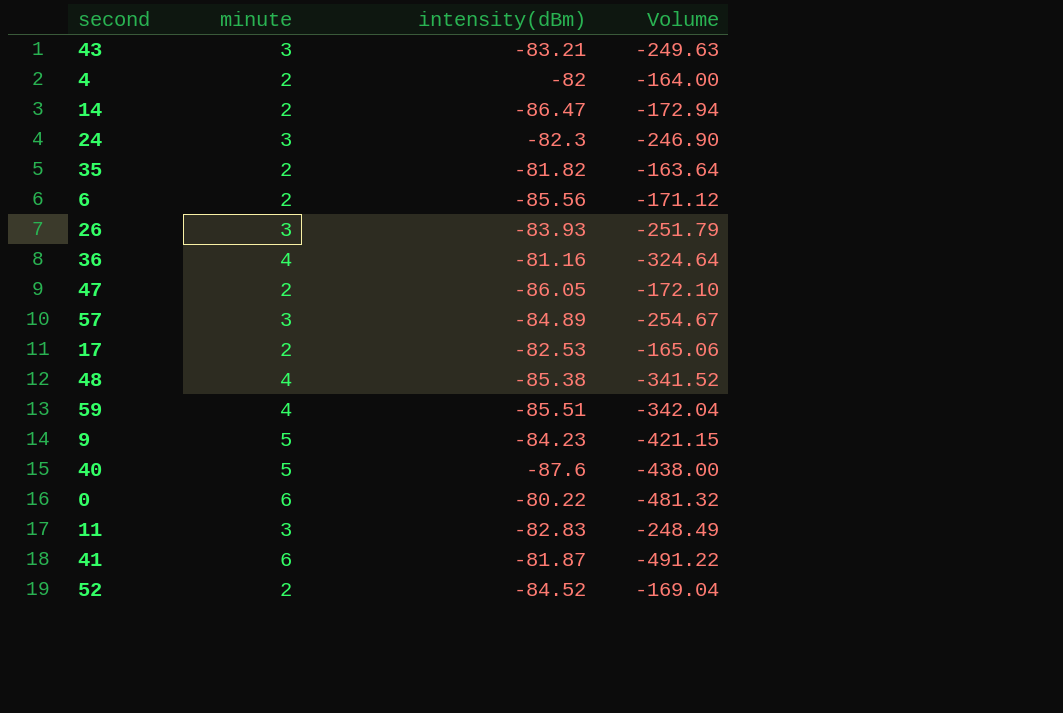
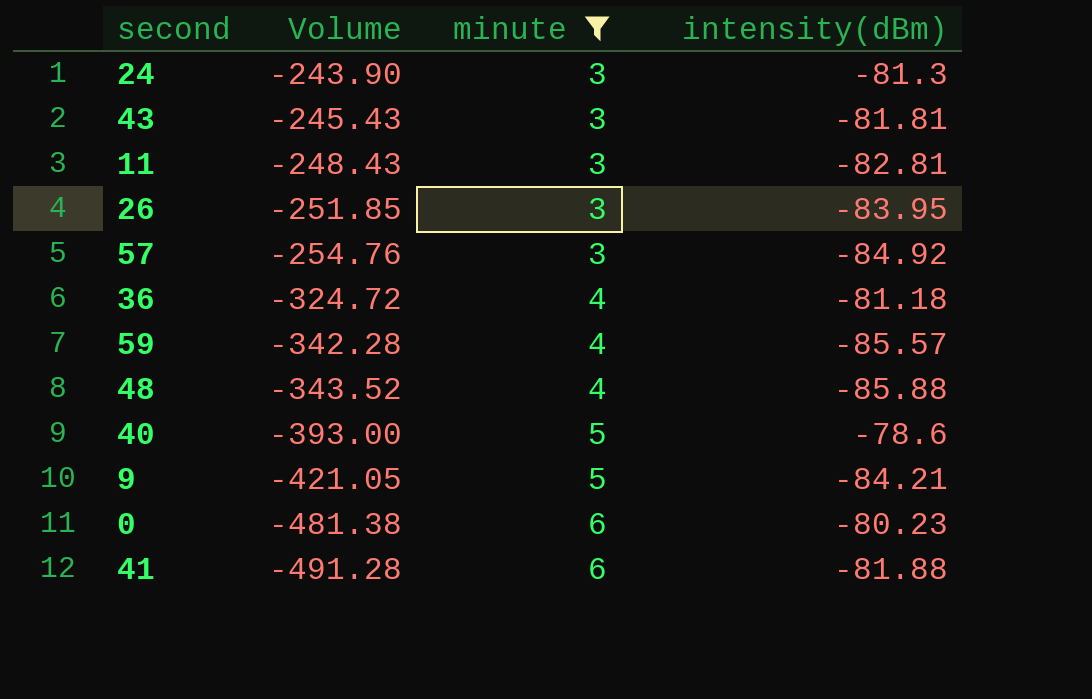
filter: none -> minute != 2
row order: none -> Volume descending
column Volume | position: 4 -> 2
24 | Volume: -246.90 -> -243.90
24 | intensity(dBm): -82.3 -> -81.3
43 | Volume: -249.63 -> -245.43
43 | intensity(dBm): -83.21 -> -81.81
11 | Volume: -248.49 -> -248.43
11 | intensity(dBm): -82.83 -> -82.81
26 | Volume: -251.79 -> -251.85
26 | intensity(dBm): -83.93 -> -83.95
57 | Volume: -254.67 -> -254.76
57 | intensity(dBm): -84.89 -> -84.92
36 | Volume: -324.64 -> -324.72
36 | intensity(dBm): -81.16 -> -81.18
59 | Volume: -342.04 -> -342.28
59 | intensity(dBm): -85.51 -> -85.57
48 | Volume: -341.52 -> -343.52
48 | intensity(dBm): -85.38 -> -85.88
40 | Volume: -438.00 -> -393.00
40 | intensity(dBm): -87.6 -> -78.6
9 | Volume: -421.15 -> -421.05
9 | intensity(dBm): -84.23 -> -84.21
0 | Volume: -481.32 -> -481.38
0 | intensity(dBm): -80.22 -> -80.23
41 | Volume: -491.22 -> -491.28
41 | intensity(dBm): -81.87 -> -81.88

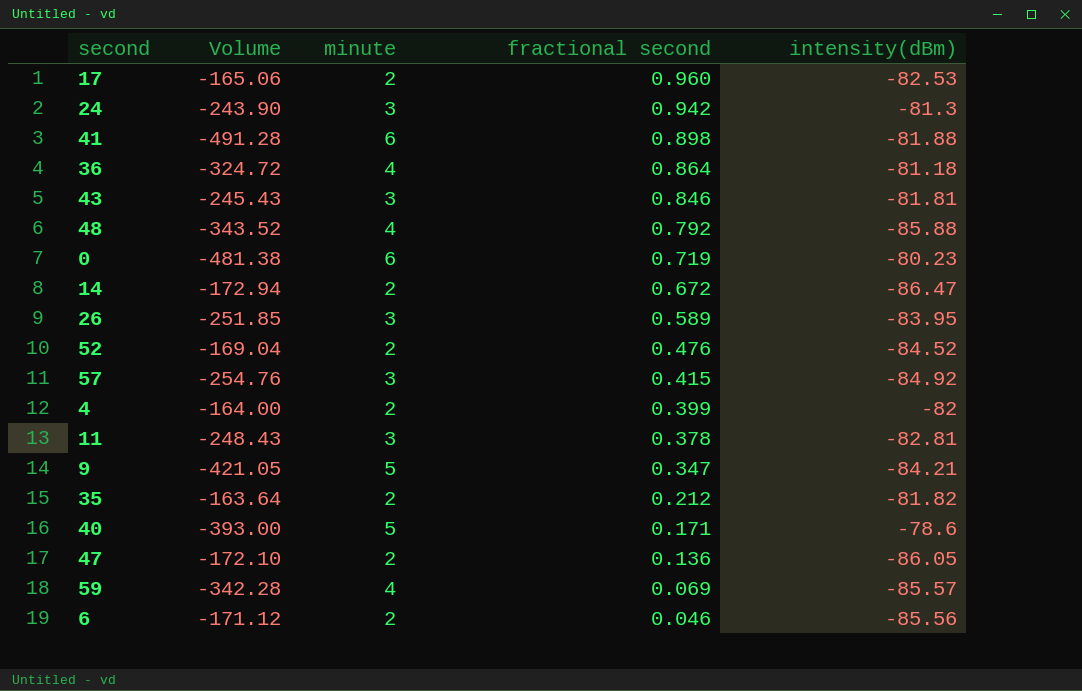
filter: minute != 2 -> none
row order: Volume descending -> fractional second descending
column fractional second | position: none -> 4

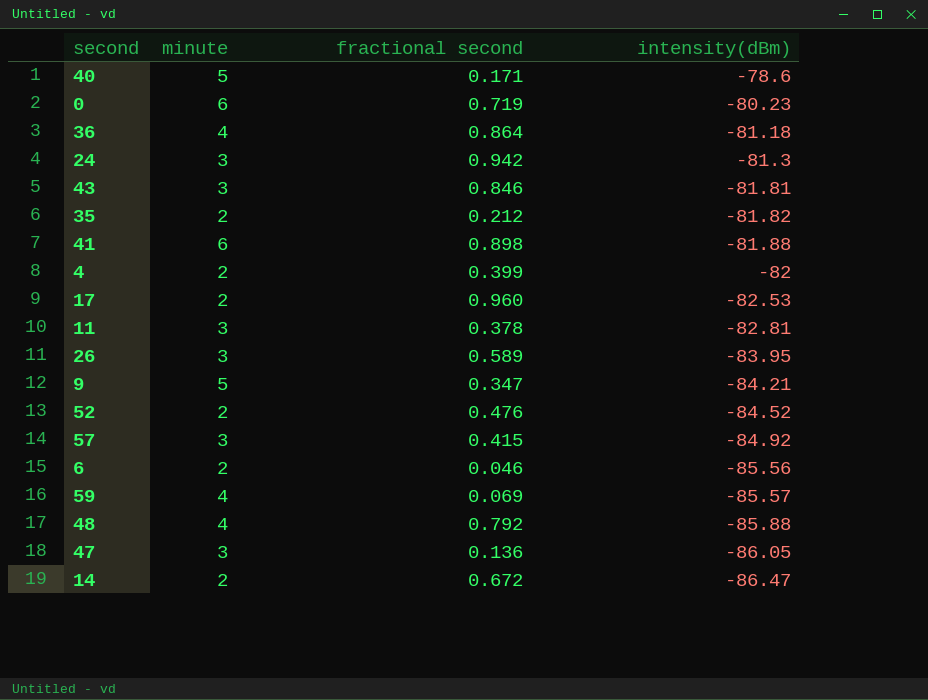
row order: fractional second descending -> intensity(dBm) descending
column Volume | formula: [minute] * [intensity(dBm)] -> none
47 | minute: 2 -> 3

